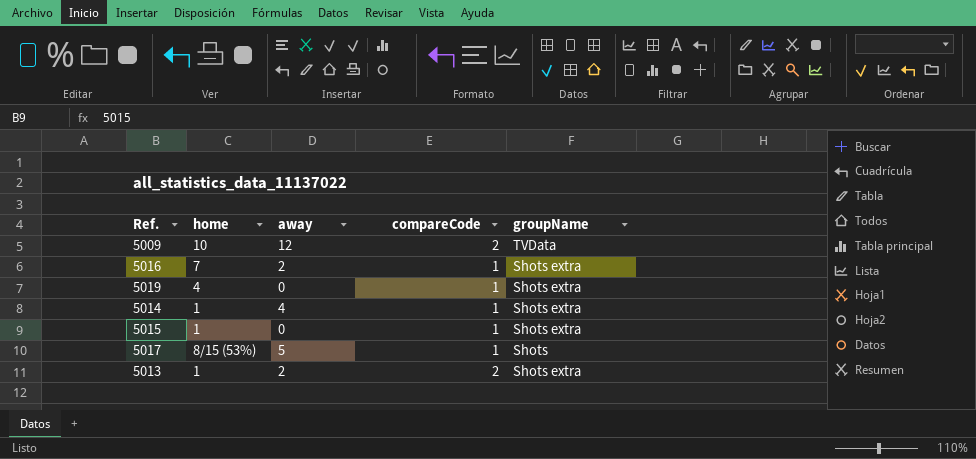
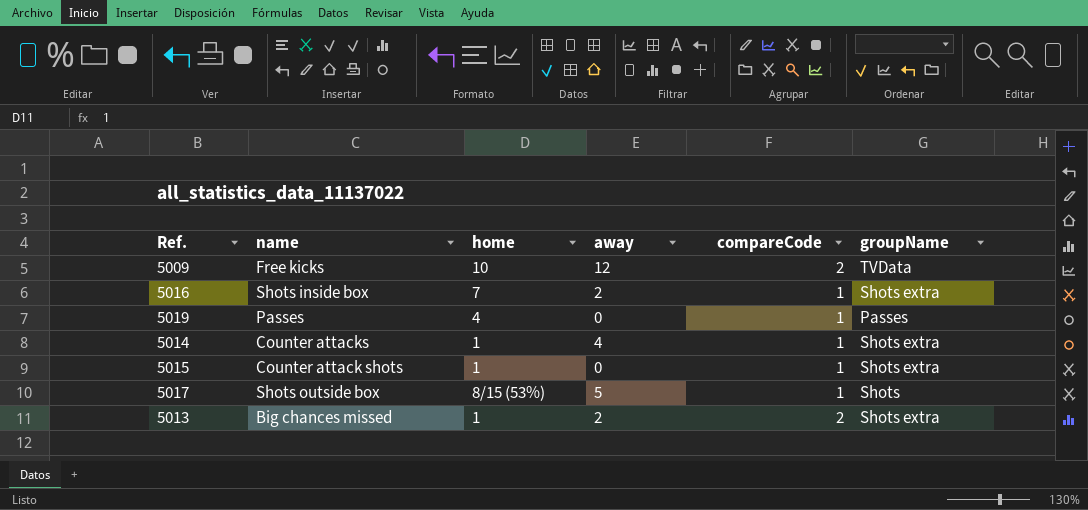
column name | position: none -> 2
5019 | groupName: Shots extra -> Passes

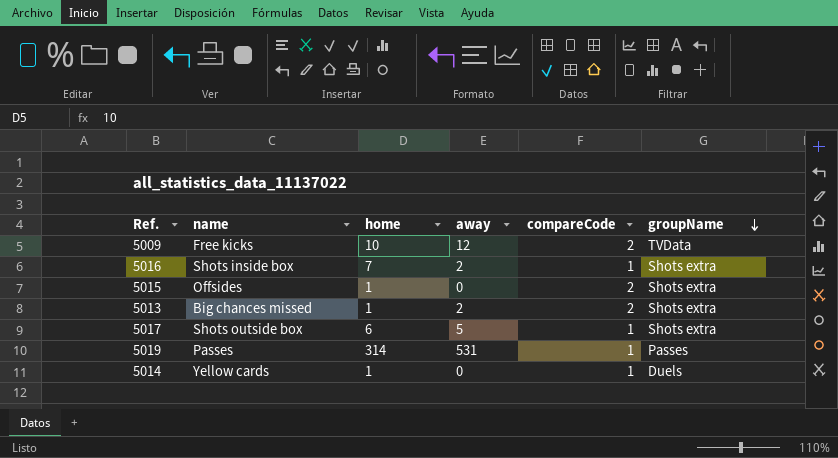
row order: none -> groupName descending
5015 | name: Counter attack shots -> Offsides
5015 | compareCode: 1 -> 2
5017 | home: 8/15 (53%) -> 6
5017 | groupName: Shots -> Shots extra
5019 | home: 4 -> 314
5019 | away: 0 -> 531
5014 | name: Counter attacks -> Yellow cards
5014 | away: 4 -> 0
5014 | groupName: Shots extra -> Duels

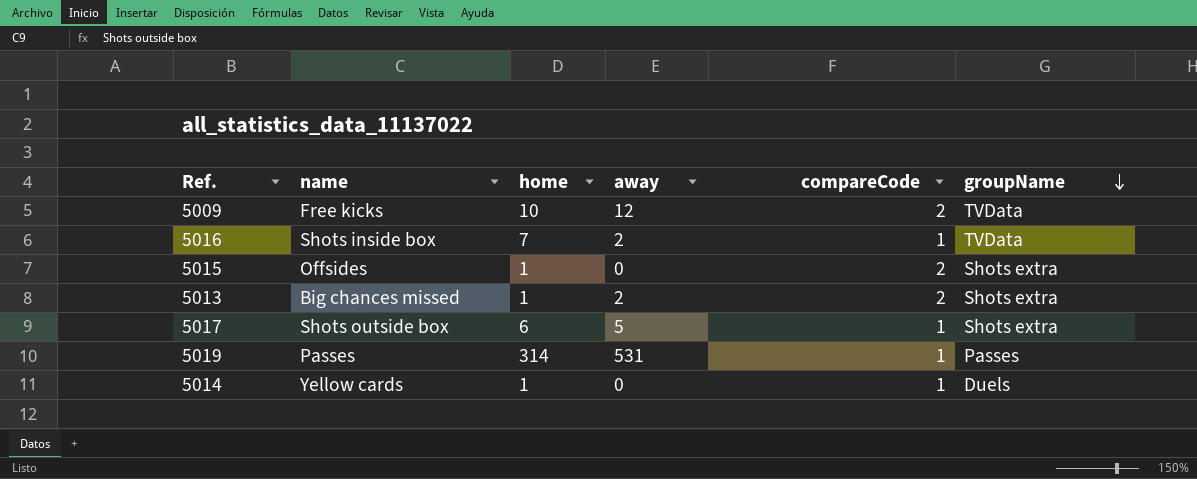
5016 | groupName: Shots extra -> TVData

